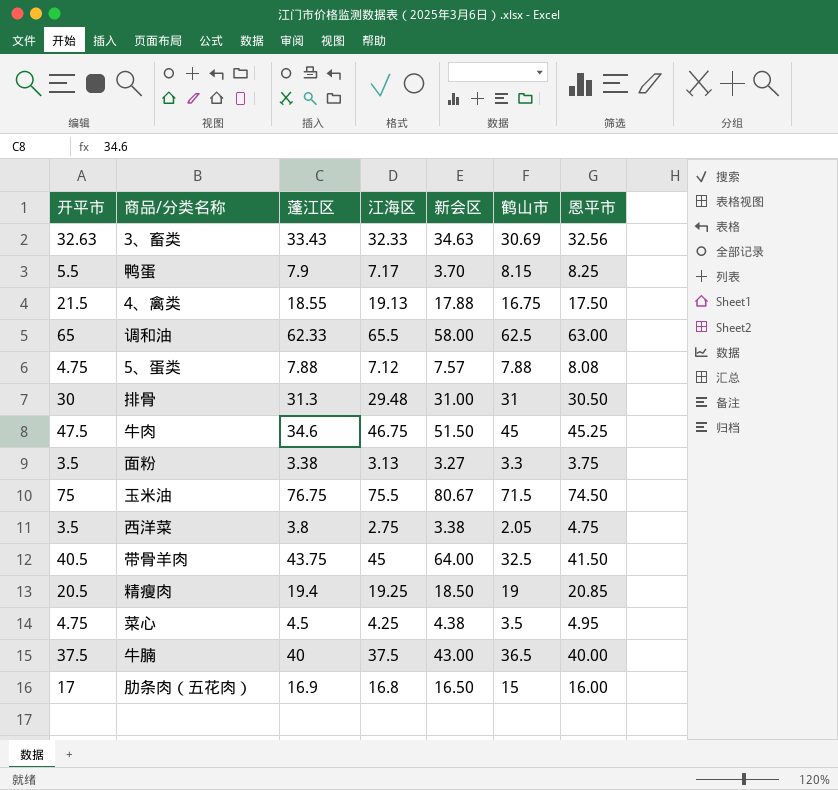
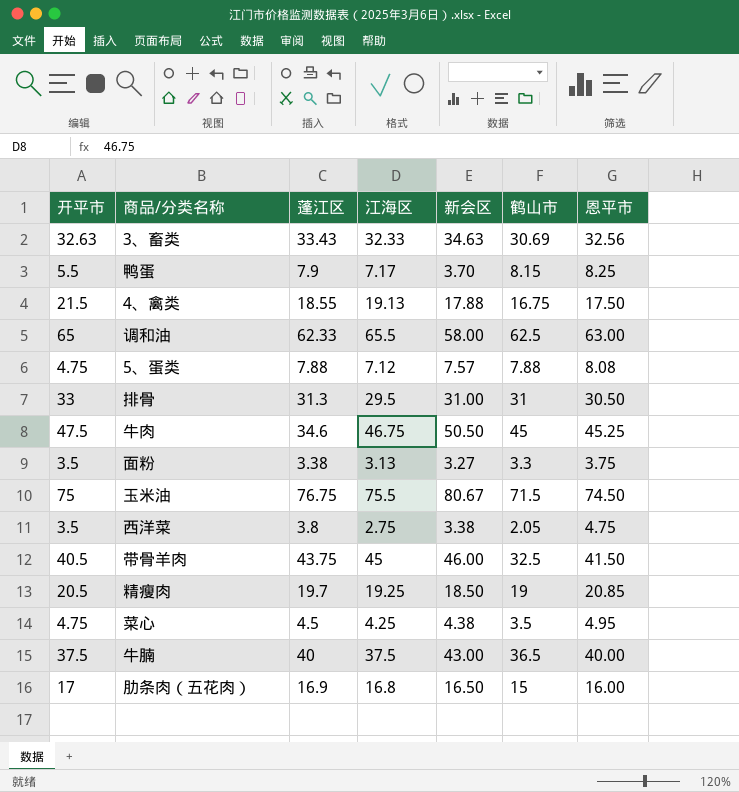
排骨 | 开平市: 30 -> 33
排骨 | 江海区: 29.48 -> 29.5
牛肉 | 新会区: 51.50 -> 50.50
带骨羊肉 | 新会区: 64.00 -> 46.00
精瘦肉 | 蓬江区: 19.4 -> 19.7

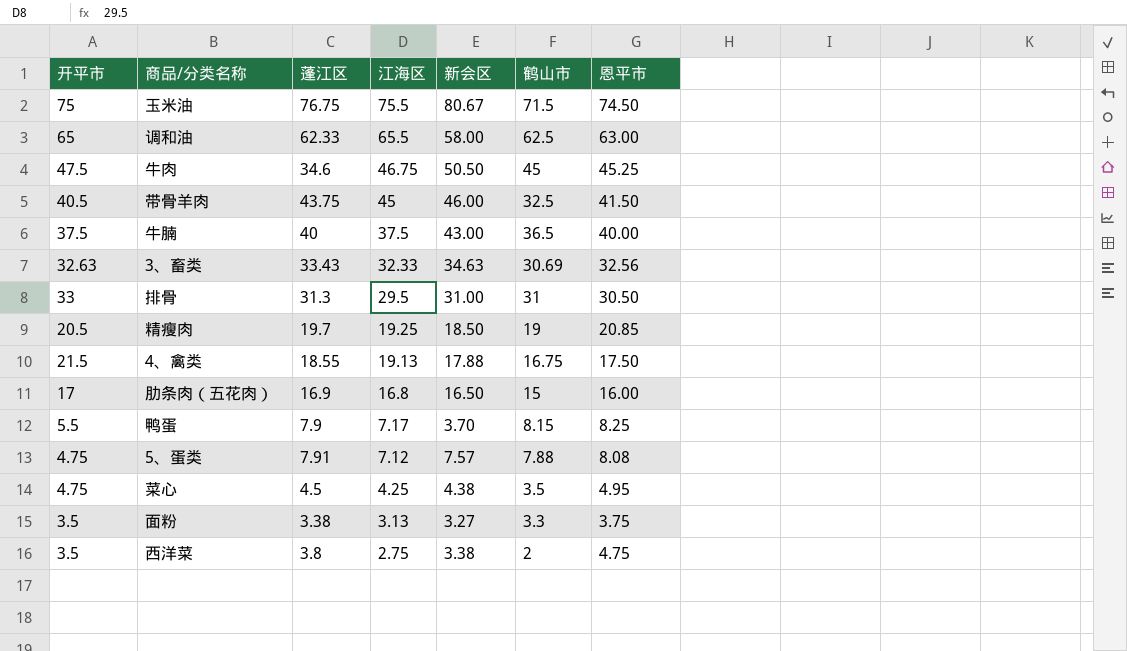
row order: none -> 江海区 descending
5、蛋类 | 蓬江区: 7.88 -> 7.91
西洋菜 | 鹤山市: 2.05 -> 2

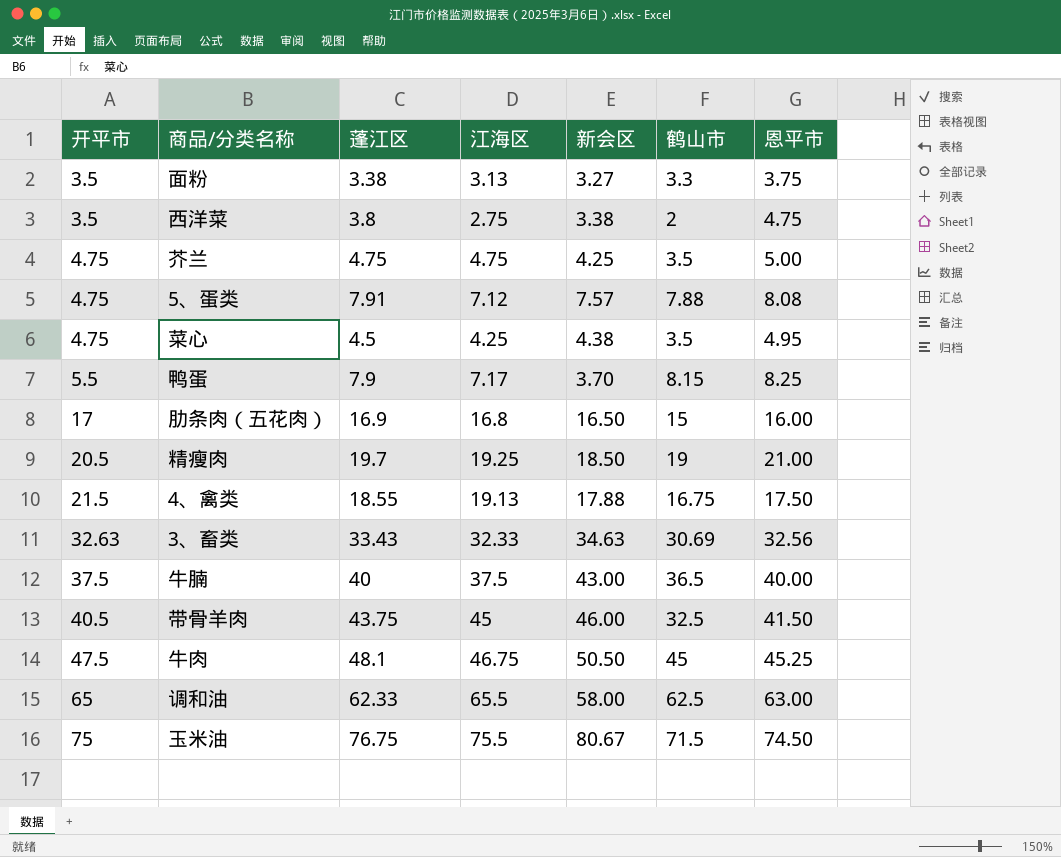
row order: 江海区 descending -> 开平市 ascending
row 排骨: 33 | 31.3 | 29.5 | 31.00 | 31 | 30.50 -> none
row 芥兰: none -> 4.75 | 4.75 | 4.75 | 4.25 | 3.5 | 5.00
精瘦肉 | 恩平市: 20.85 -> 21.00
牛肉 | 蓬江区: 34.6 -> 48.1

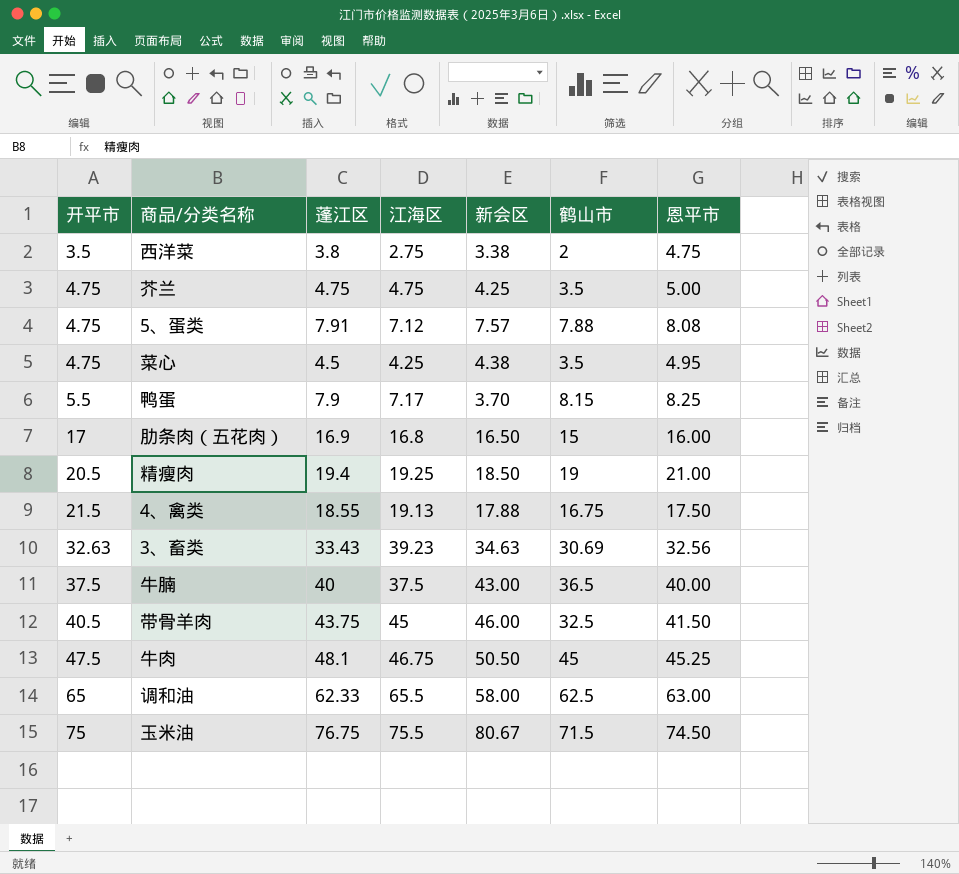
row 面粉: 3.5 | 3.38 | 3.13 | 3.27 | 3.3 | 3.75 -> none
精瘦肉 | 蓬江区: 19.7 -> 19.4
3、畜类 | 江海区: 32.33 -> 39.23

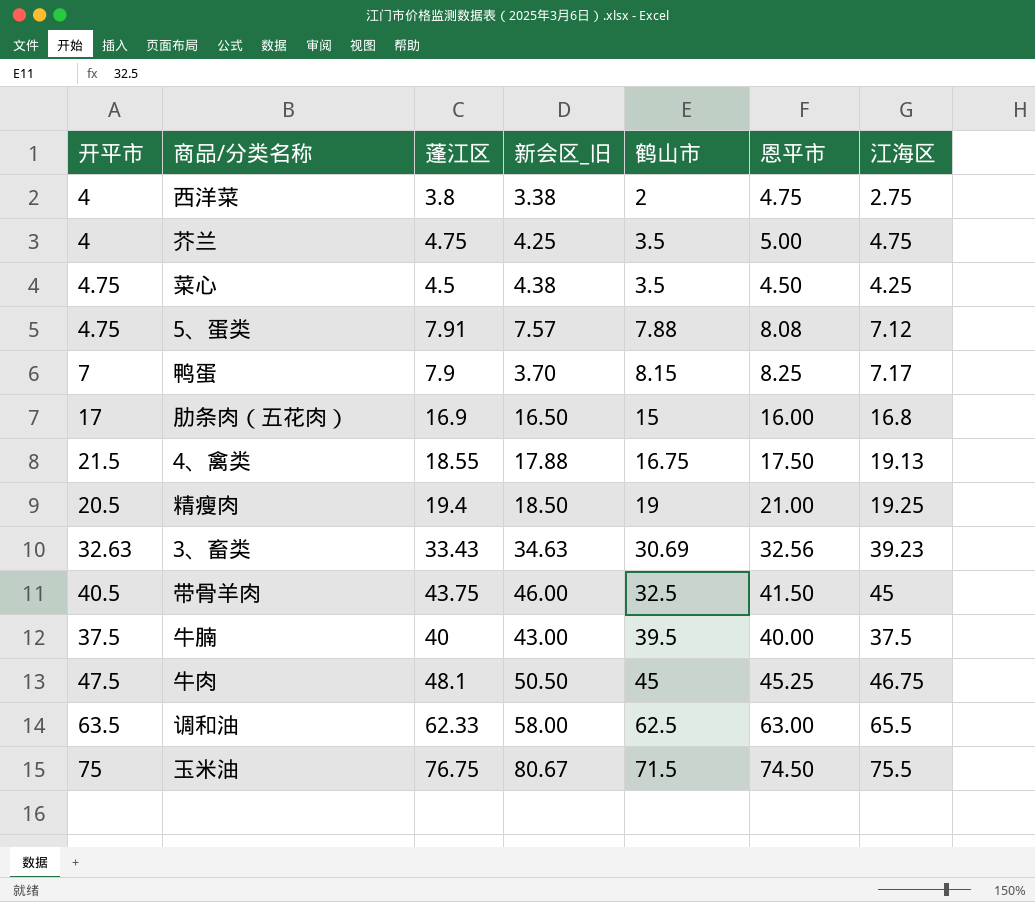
row order: 开平市 ascending -> 鹤山市 ascending
column name: 新会区 -> 新会区_旧
column 江海区 | position: 4 -> 7
西洋菜 | 开平市: 3.5 -> 4
芥兰 | 开平市: 4.75 -> 4
菜心 | 恩平市: 4.95 -> 4.50
鸭蛋 | 开平市: 5.5 -> 7
牛腩 | 鹤山市: 36.5 -> 39.5
调和油 | 开平市: 65 -> 63.5

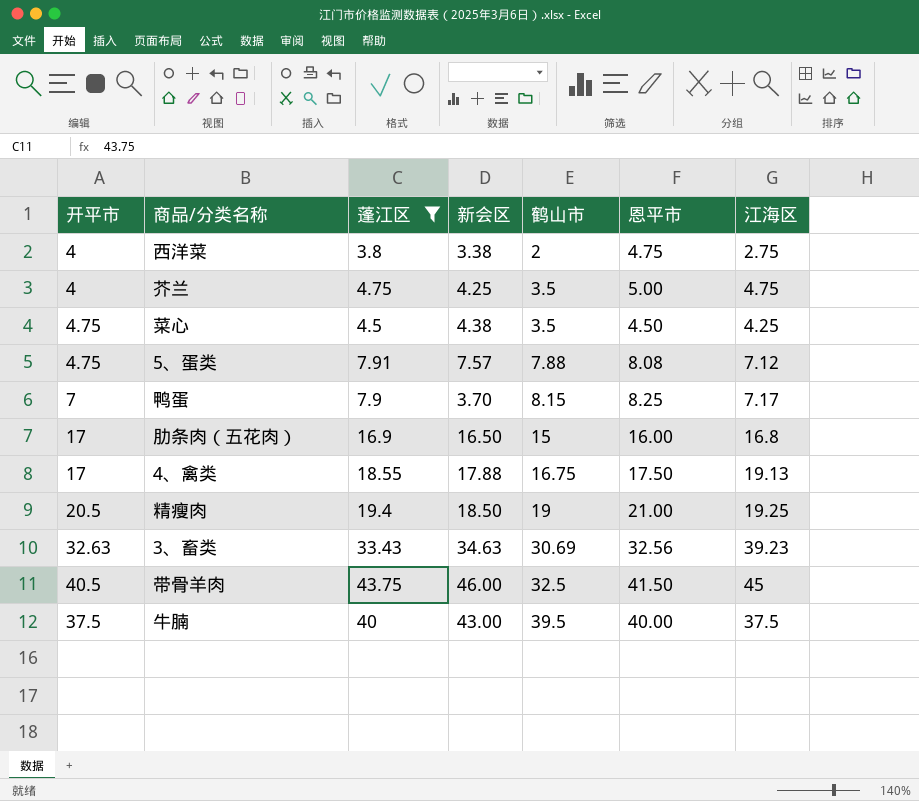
filter: none -> 蓬江区 <= 43.75
column name: 新会区_旧 -> 新会区
4、禽类 | 开平市: 21.5 -> 17

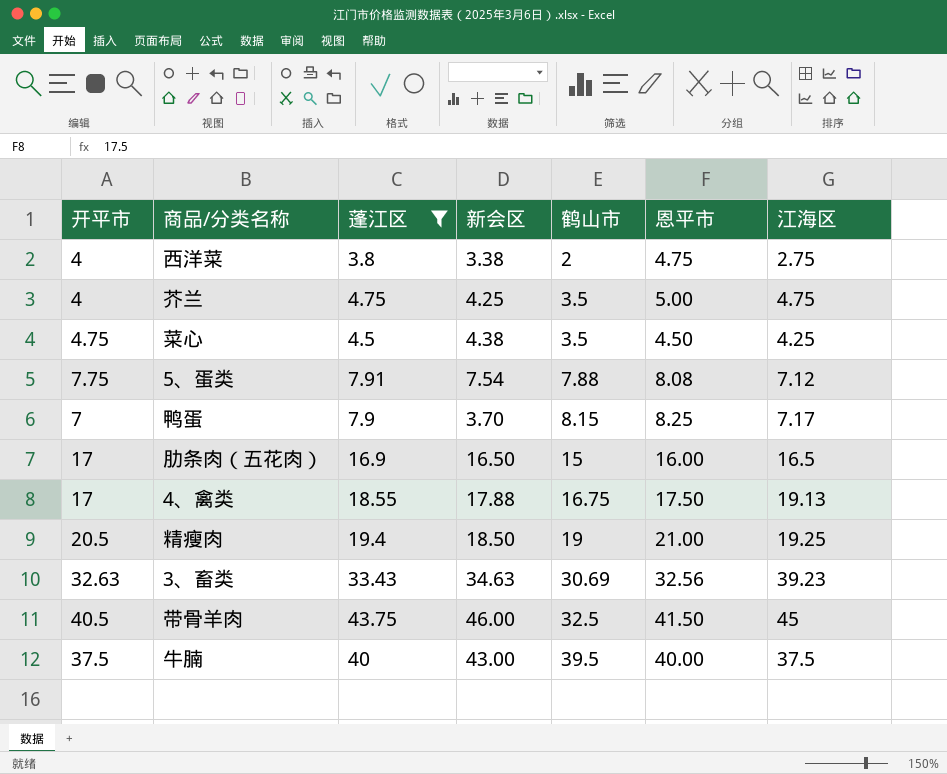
5、蛋类 | 开平市: 4.75 -> 7.75
5、蛋类 | 新会区: 7.57 -> 7.54
肋条肉（五花肉） | 江海区: 16.8 -> 16.5

